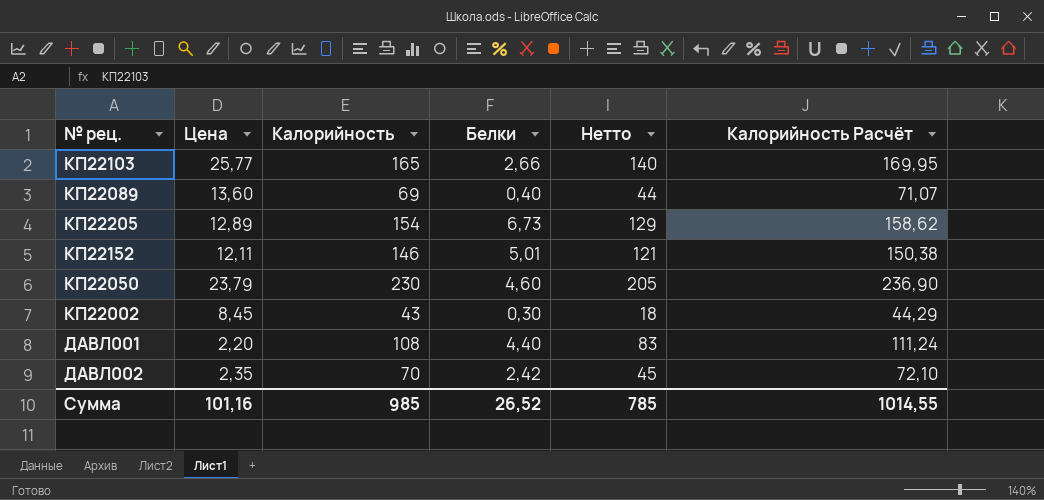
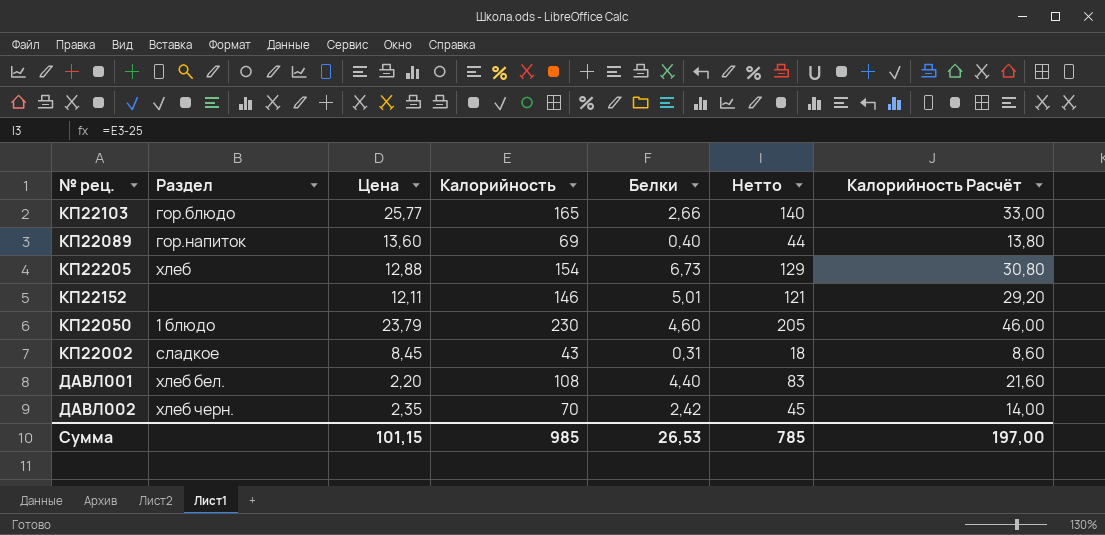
column Раздел | position: none -> 2
column Калорийность Расчёт | formula: [Калорийность] * 1,03 -> [Калорийность] * 0,2
КП22205 | Цена: 12,89 -> 12,88
КП22002 | Белки: 0,30 -> 0,31
Сумма | Цена: 101,16 -> 101,15
Сумма | Белки: 26,52 -> 26,53
Сумма | Калорийность Расчёт: 1014,55 -> 197,00

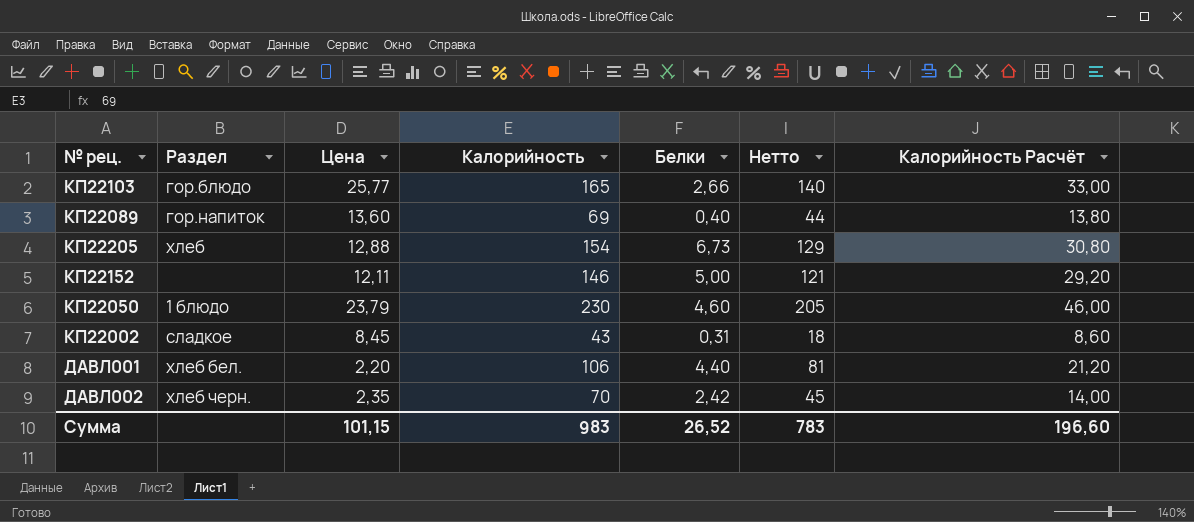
КП22152 | Белки: 5,01 -> 5,00
ДАВЛ001 | Калорийность: 108 -> 106
ДАВЛ001 | Нетто: 83 -> 81
ДАВЛ001 | Калорийность Расчёт: 21,60 -> 21,20
Сумма | Калорийность: 985 -> 983
Сумма | Белки: 26,53 -> 26,52
Сумма | Нетто: 785 -> 783
Сумма | Калорийность Расчёт: 197,00 -> 196,60

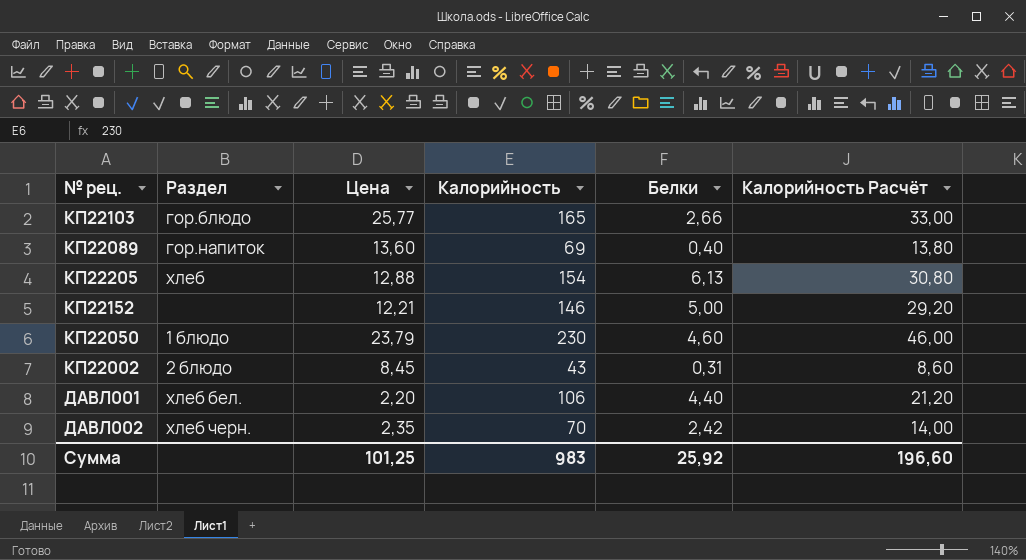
column Нетто | formula: [Калорийность] - 25 -> none
КП22205 | Белки: 6,73 -> 6,13
КП22152 | Цена: 12,11 -> 12,21
КП22002 | Раздел: сладкое -> 2 блюдо
Сумма | Цена: 101,15 -> 101,25
Сумма | Белки: 26,52 -> 25,92

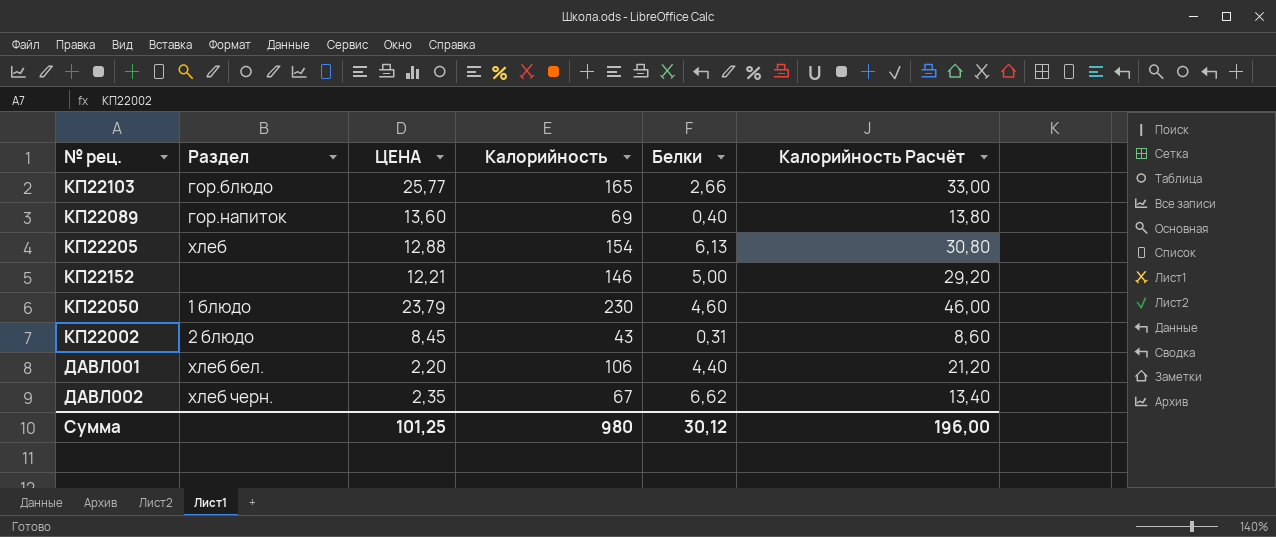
column name: Цена -> ЦЕНА
ДАВЛ002 | Калорийность: 70 -> 67
ДАВЛ002 | Белки: 2,42 -> 6,62
ДАВЛ002 | Калорийность Расчёт: 14,00 -> 13,40
Сумма | Калорийность: 983 -> 980
Сумма | Белки: 25,92 -> 30,12
Сумма | Калорийность Расчёт: 196,60 -> 196,00

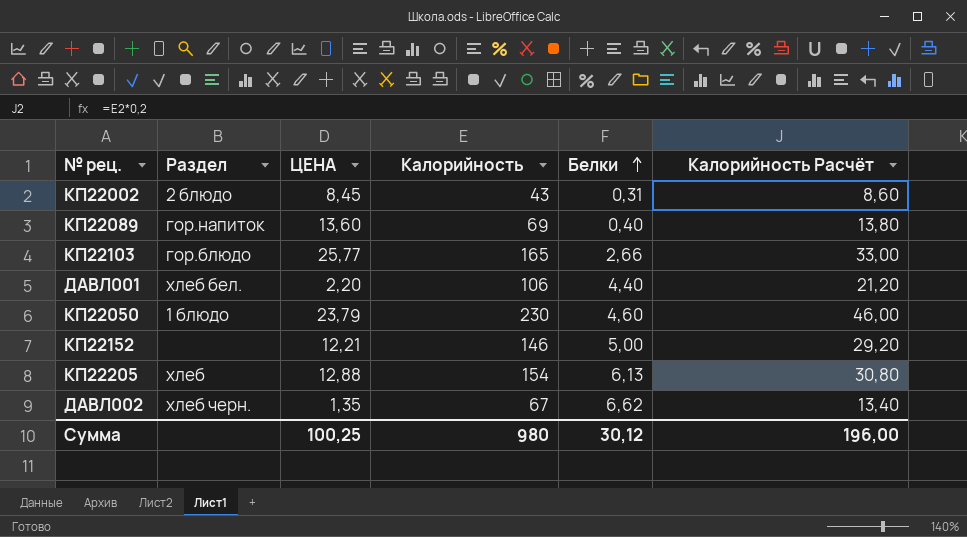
row order: none -> Белки ascending
ДАВЛ002 | ЦЕНА: 2,35 -> 1,35
Сумма | ЦЕНА: 101,25 -> 100,25

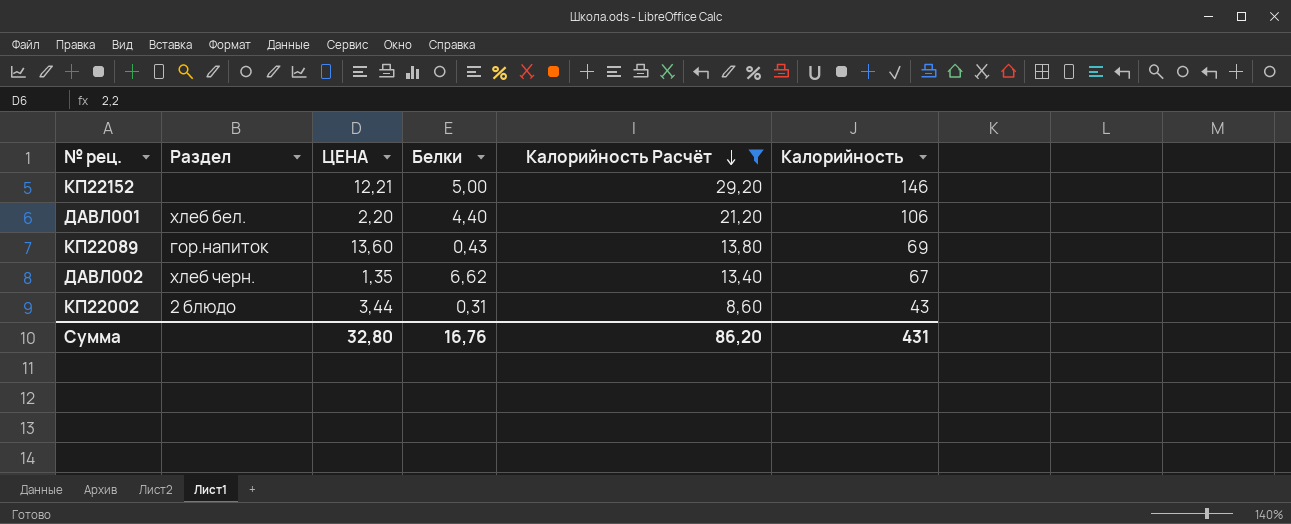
filter: none -> Калорийность Расчёт <= 29,20
row order: Белки ascending -> Калорийность Расчёт descending
column Калорийность | position: 4 -> 6
КП22089 | Белки: 0,40 -> 0,43
КП22002 | ЦЕНА: 8,45 -> 3,44
Сумма | ЦЕНА: 100,25 -> 32,80
Сумма | Белки: 30,12 -> 16,76
Сумма | Калорийность Расчёт: 196,00 -> 86,20
Сумма | Калорийность: 980 -> 431

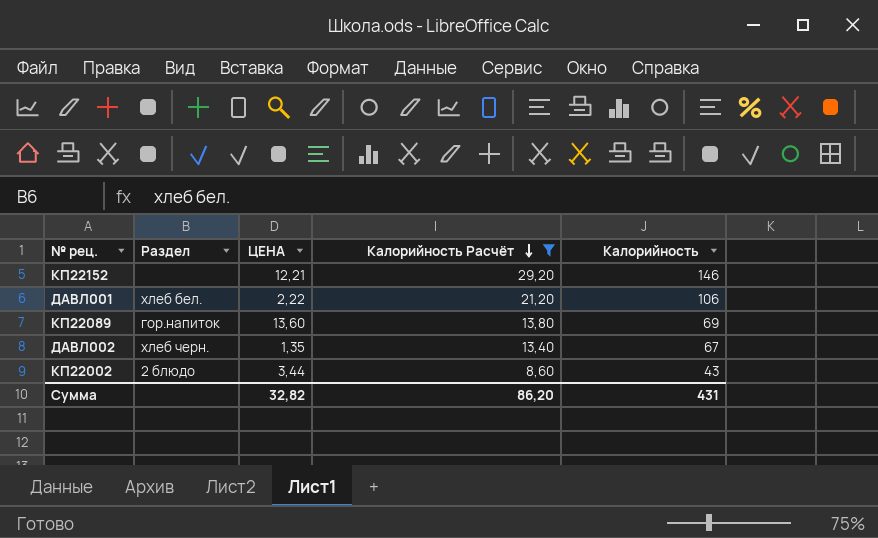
column Белки | position: 4 -> none
ДАВЛ001 | ЦЕНА: 2,20 -> 2,22
Сумма | ЦЕНА: 32,80 -> 32,82

